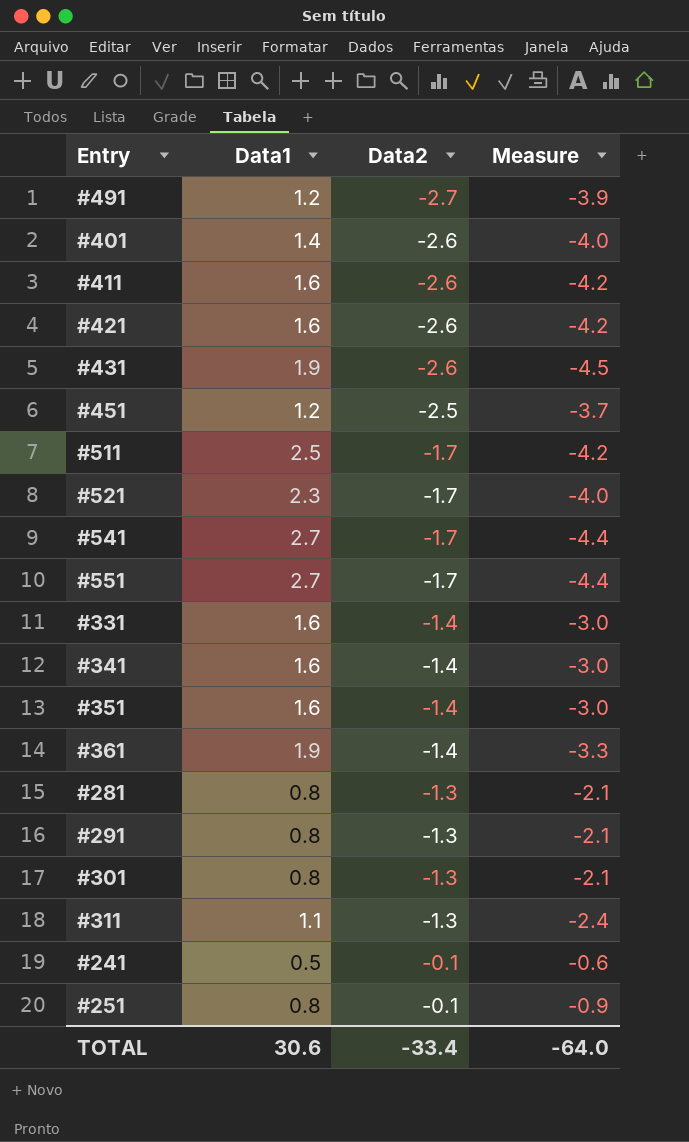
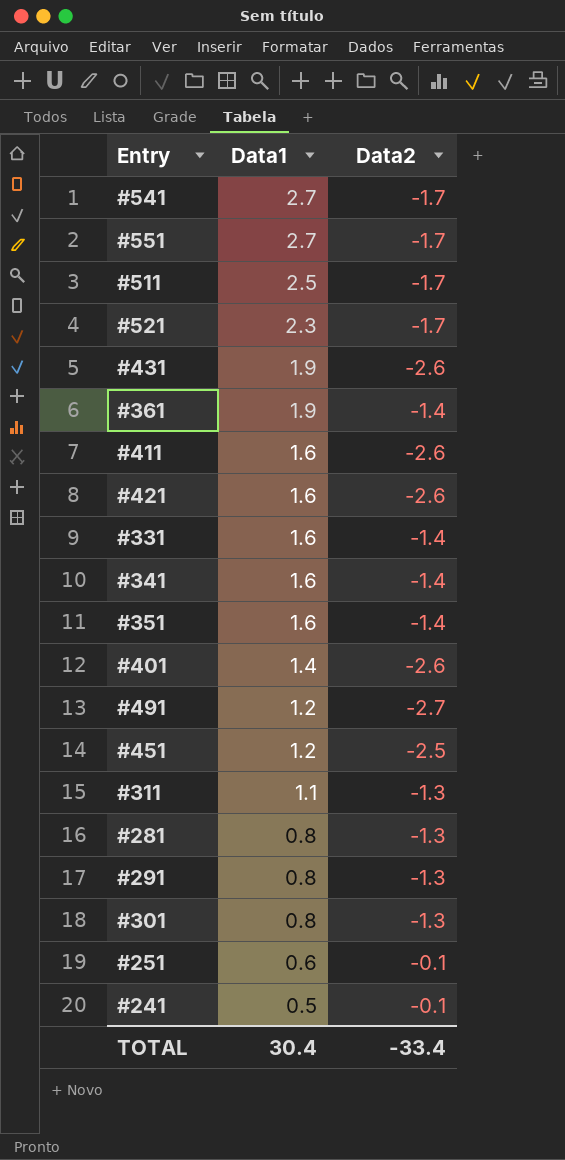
row order: Data2 ascending -> Data1 descending
column Measure | formula: [Data2] - [Data1] -> none
#251 | Data1: 0.8 -> 0.6
TOTAL | Data1: 30.6 -> 30.4

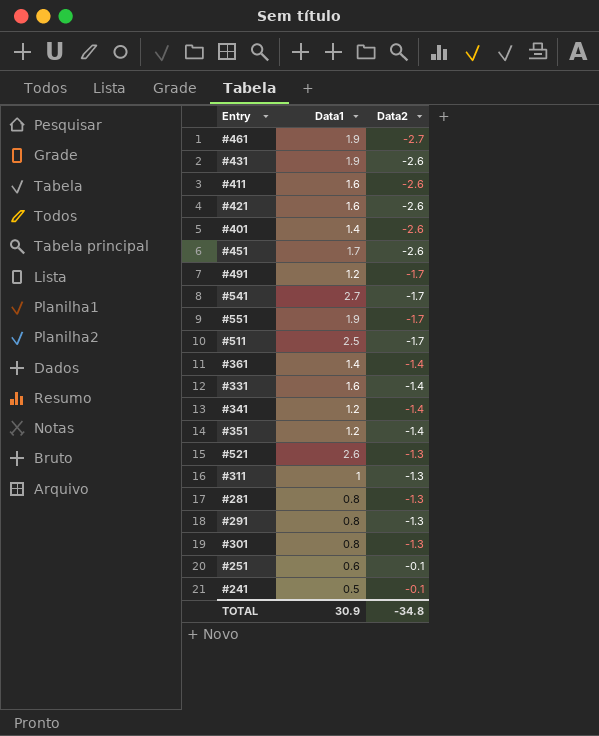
row order: Data1 descending -> Data2 ascending
row #461: none -> 1.9 | -2.7
#451 | Data1: 1.2 -> 1.7
#451 | Data2: -2.5 -> -2.6
#491 | Data2: -2.7 -> -1.7
#551 | Data1: 2.7 -> 1.9
#361 | Data1: 1.9 -> 1.4
#341 | Data1: 1.6 -> 1.2
#351 | Data1: 1.6 -> 1.2
#521 | Data1: 2.3 -> 2.6
#521 | Data2: -1.7 -> -1.3
#311 | Data1: 1.1 -> 1
TOTAL | Data1: 30.4 -> 30.9
TOTAL | Data2: -33.4 -> -34.8

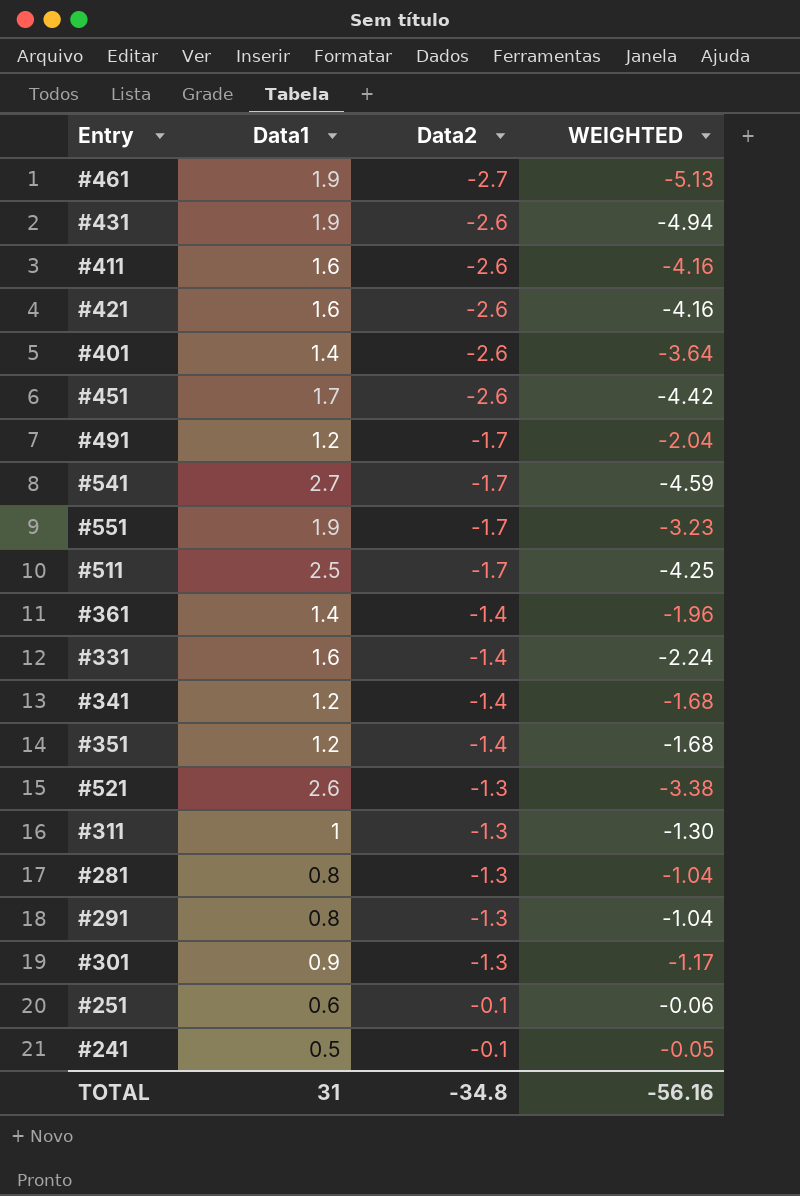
column WEIGHTED | formula: none -> [Data1] * [Data2]
#301 | Data1: 0.8 -> 0.9
TOTAL | Data1: 30.9 -> 31

